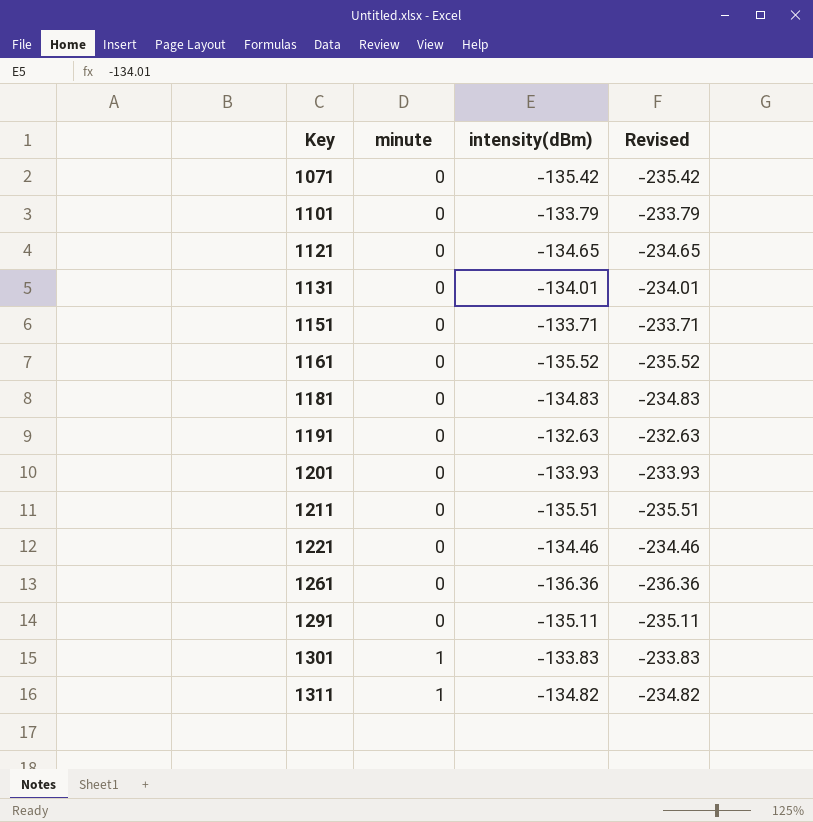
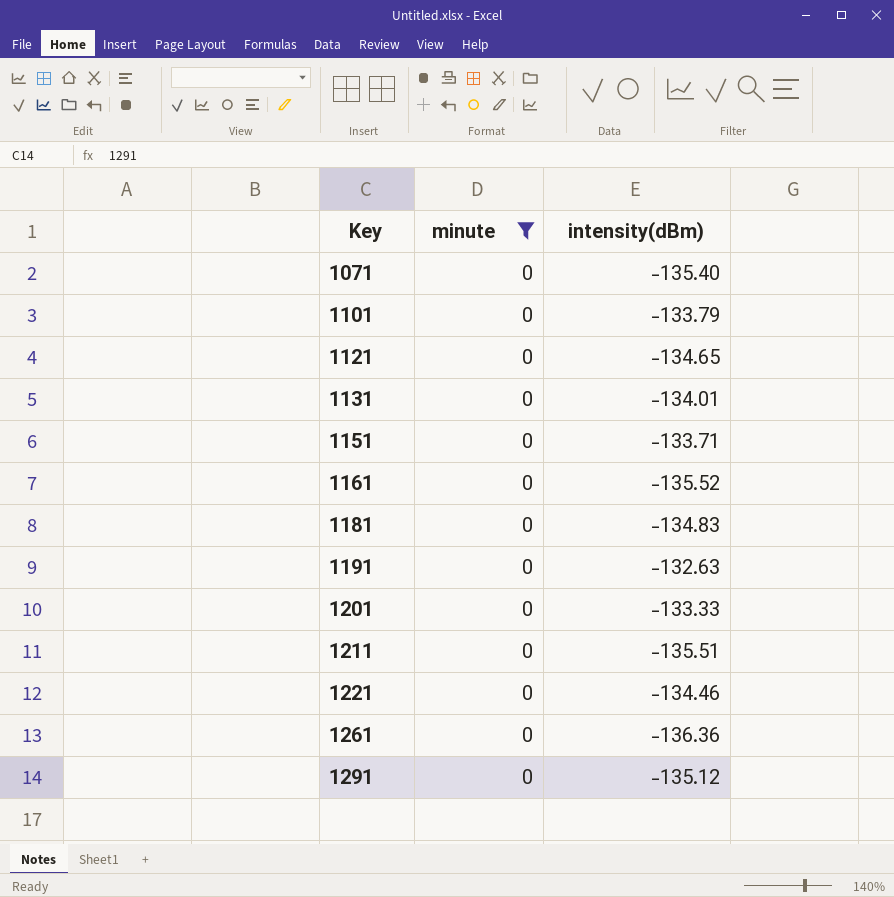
filter: none -> minute = 0
column Revised | formula: [intensity(dBm)] - 100 -> none
1071 | intensity(dBm): -135.42 -> -135.40
1201 | intensity(dBm): -133.93 -> -133.33
1291 | intensity(dBm): -135.11 -> -135.12

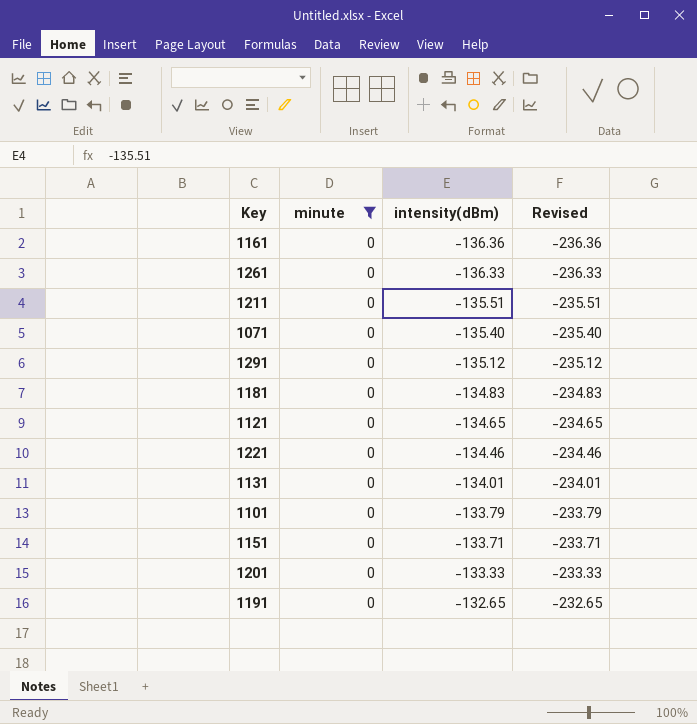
row order: Key ascending -> intensity(dBm) ascending
column Revised | formula: none -> [intensity(dBm)] - 100
1161 | intensity(dBm): -135.52 -> -136.36
1261 | intensity(dBm): -136.36 -> -136.33
1191 | intensity(dBm): -132.63 -> -132.65

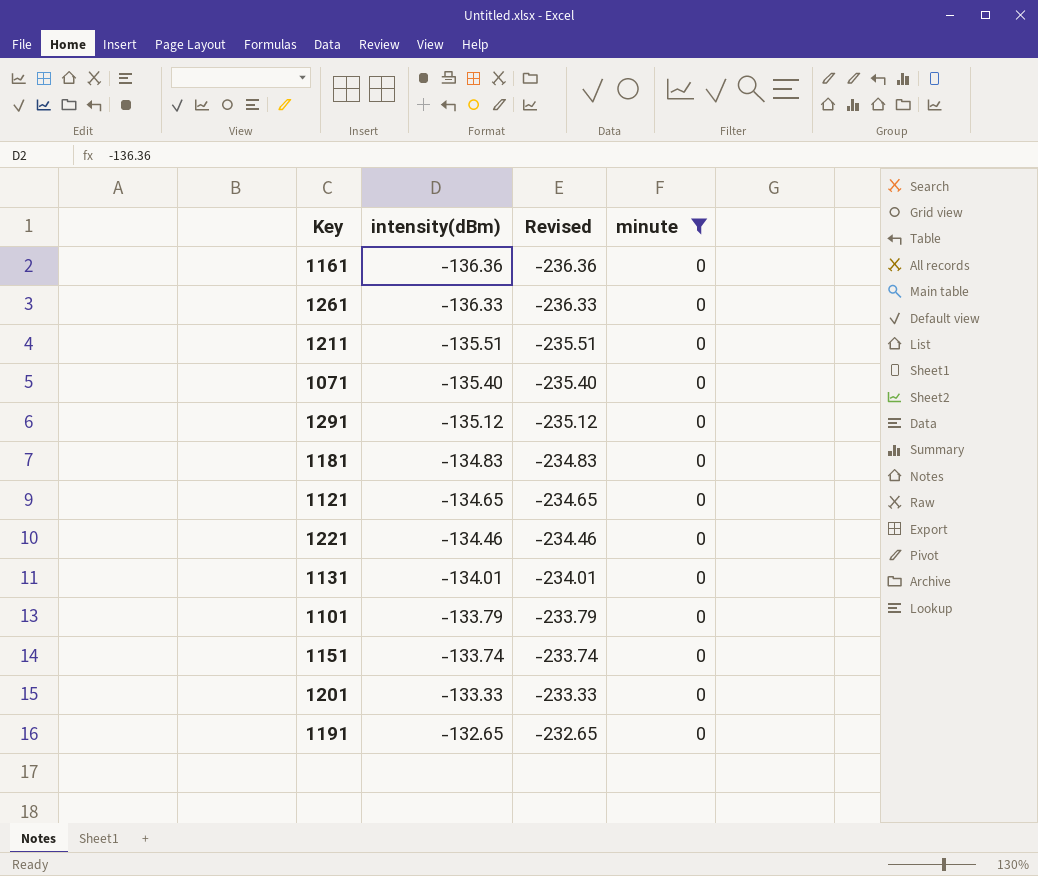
column minute | position: 2 -> 4
1151 | intensity(dBm): -133.71 -> -133.74
1151 | Revised: -233.71 -> -233.74

